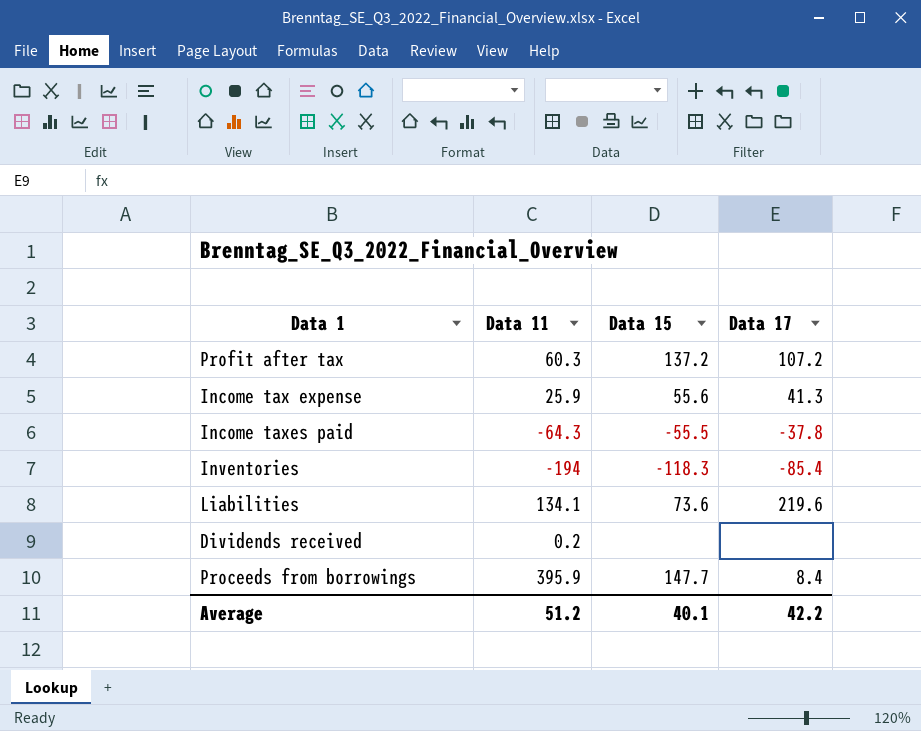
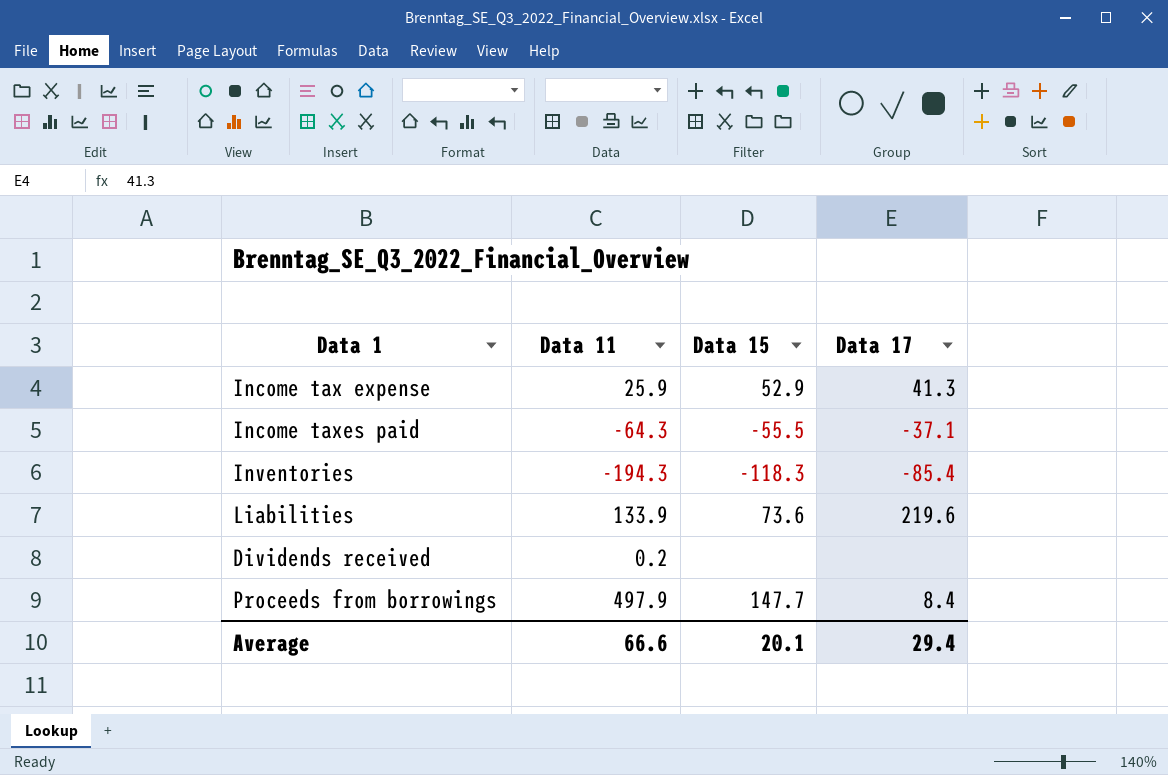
row Profit after tax: 60.3 | 137.2 | 107.2 -> none
Income tax expense | Data 15: 55.6 -> 52.9
Income taxes paid | Data 17: -37.8 -> -37.1
Inventories | Data 11: -194 -> -194.3
Liabilities | Data 11: 134.1 -> 133.9
Proceeds from borrowings | Data 11: 395.9 -> 497.9
Average | Data 11: 51.2 -> 66.6
Average | Data 15: 40.1 -> 20.1
Average | Data 17: 42.2 -> 29.4

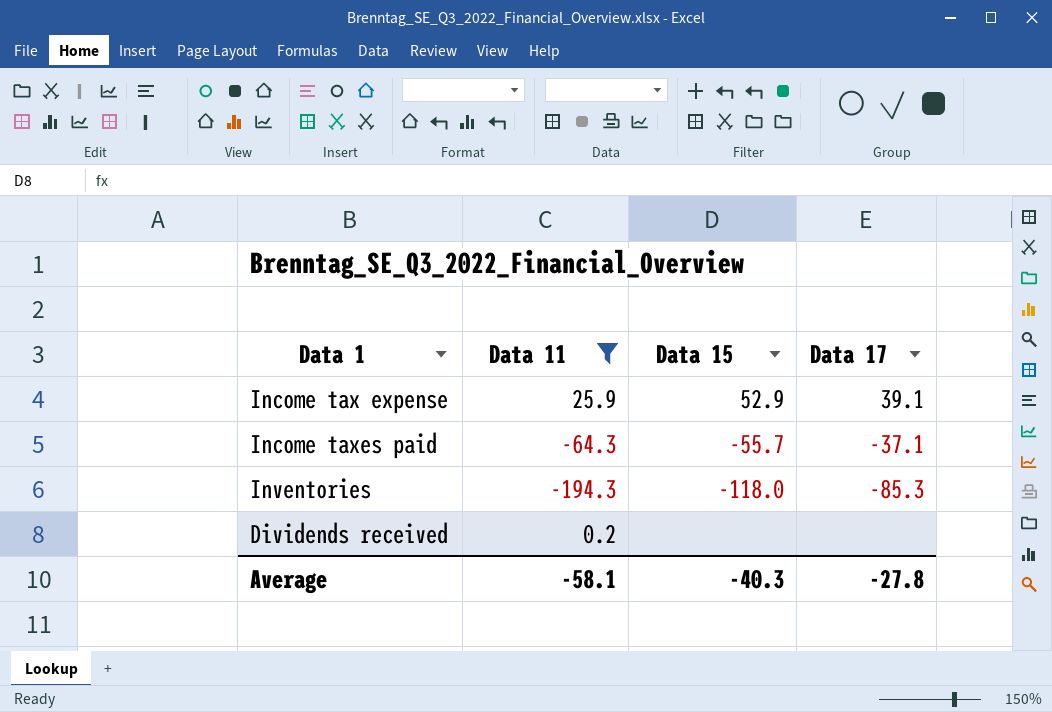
filter: none -> Data 11 <= 25.9
Income tax expense | Data 17: 41.3 -> 39.1
Income taxes paid | Data 15: -55.5 -> -55.7
Inventories | Data 15: -118.3 -> -118.0
Inventories | Data 17: -85.4 -> -85.3
Average | Data 11: 66.6 -> -58.1
Average | Data 15: 20.1 -> -40.3
Average | Data 17: 29.4 -> -27.8

